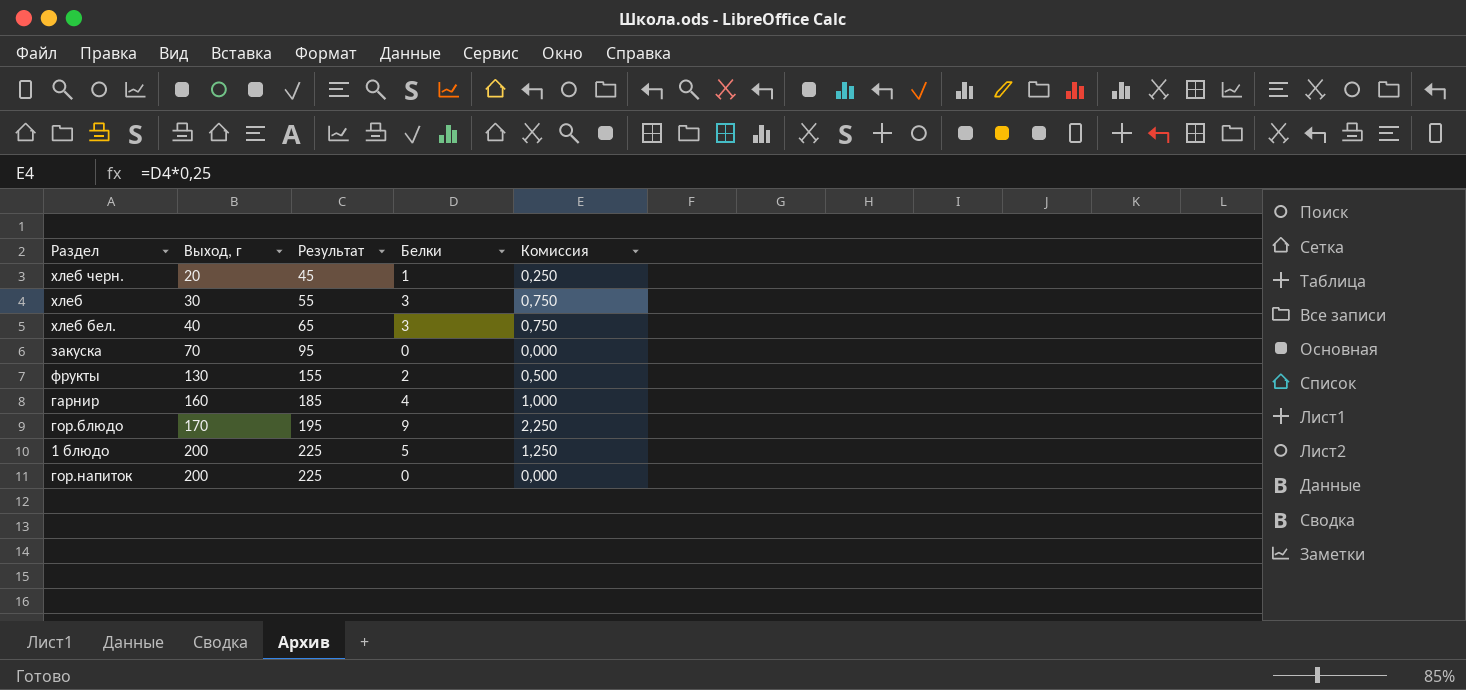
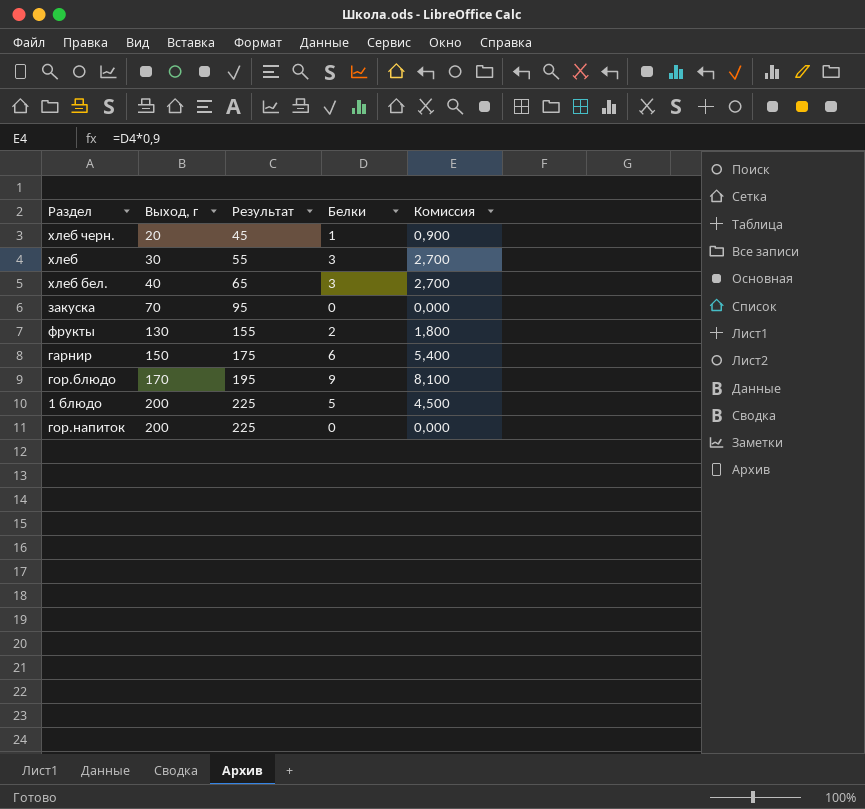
column Комиссия | formula: [Белки] * 0,25 -> [Белки] * 0,9
гарнир | Выход, г: 160 -> 150
гарнир | Результат: 185 -> 175
гарнир | Белки: 4 -> 6

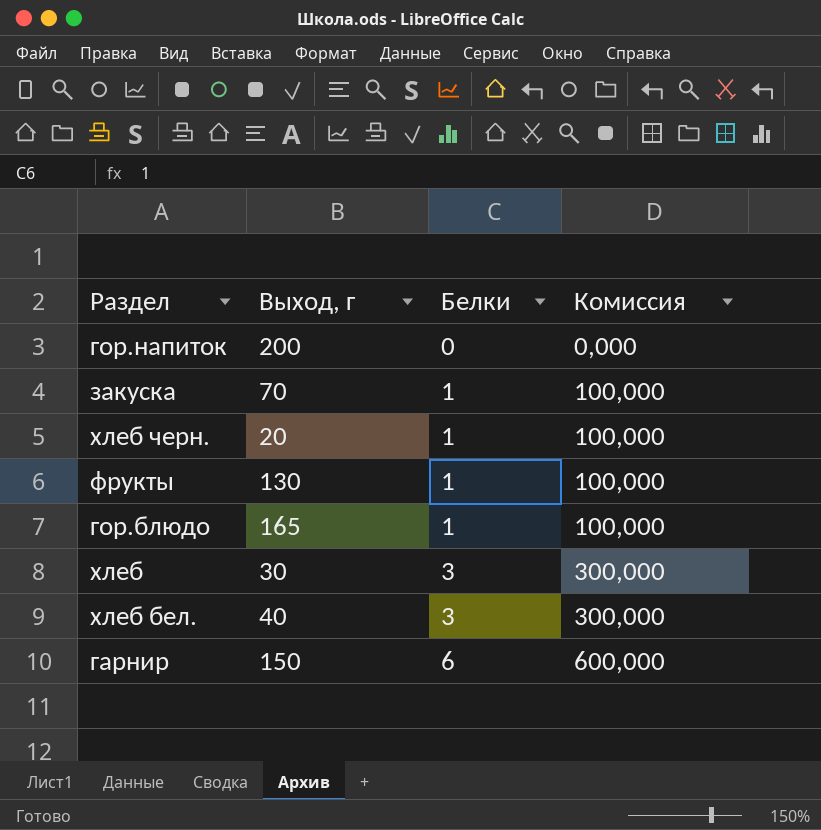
row order: Выход, г ascending -> Белки ascending
column Результат | formula: [Выход, г] + 25 -> none
column Комиссия | formula: [Белки] * 0,9 -> [Белки] * 100
row 1 блюдо: 200 | 225 | 5 | 4,500 -> none
закуска | Белки: 0 -> 1
фрукты | Белки: 2 -> 1
гор.блюдо | Выход, г: 170 -> 165
гор.блюдо | Белки: 9 -> 1

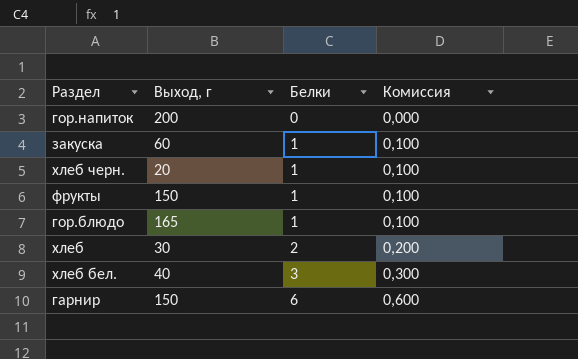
column Комиссия | formula: [Белки] * 100 -> [Белки] * 0,1
закуска | Выход, г: 70 -> 60
фрукты | Выход, г: 130 -> 150
хлеб | Белки: 3 -> 2

